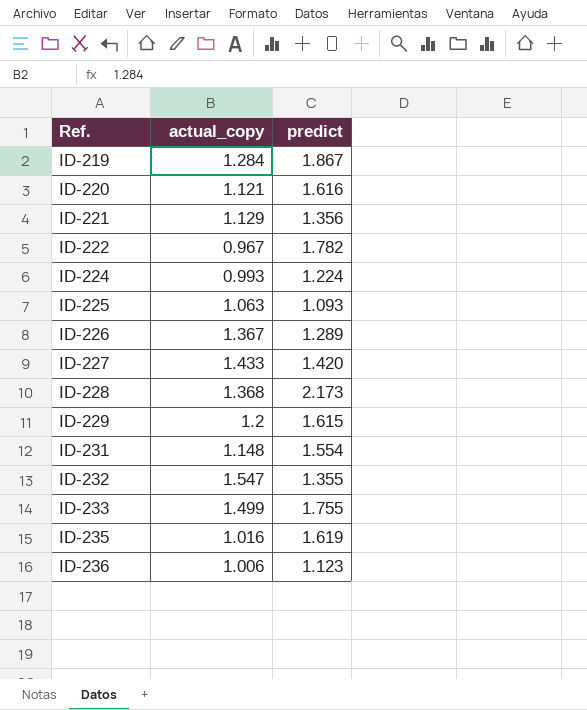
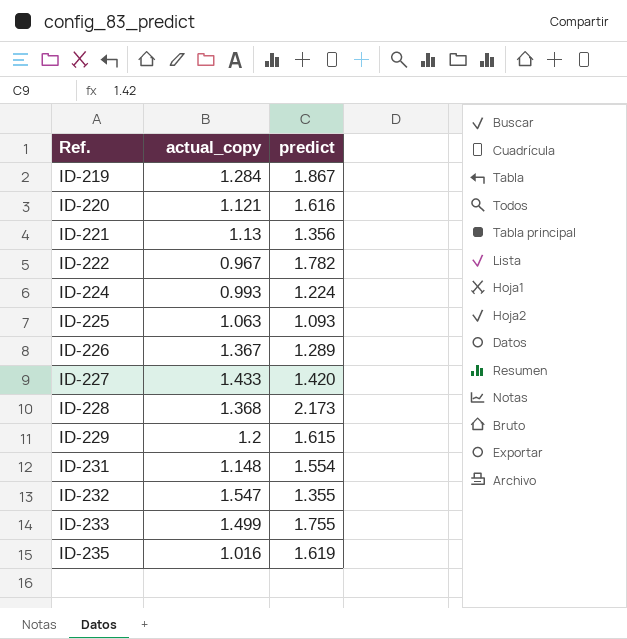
row ID-236: 1.006 | 1.123 -> none
ID-221 | actual_copy: 1.129 -> 1.13

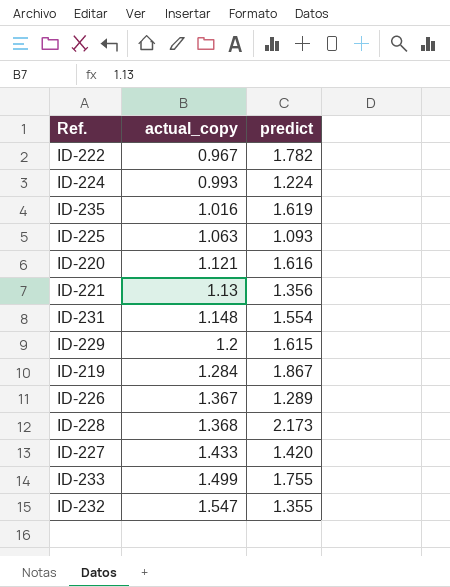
row order: Ref. ascending -> actual_copy ascending

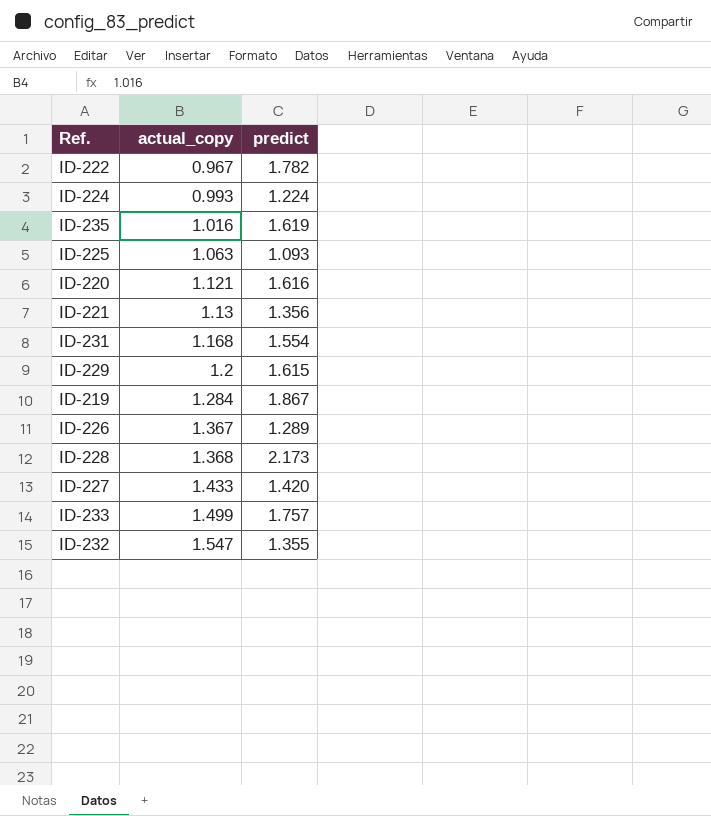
ID-231 | actual_copy: 1.148 -> 1.168
ID-233 | predict: 1.755 -> 1.757

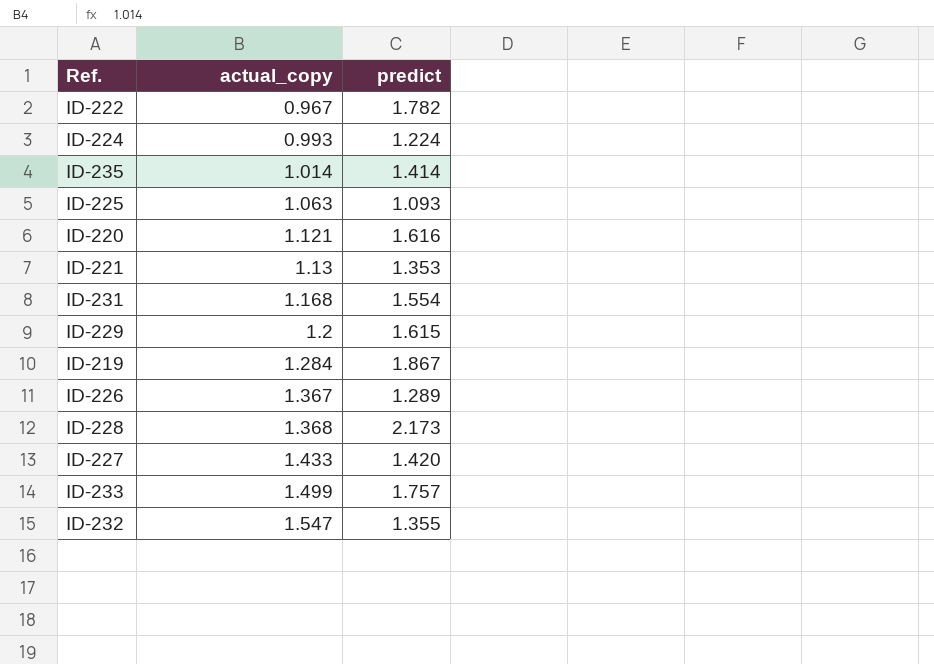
ID-235 | actual_copy: 1.016 -> 1.014
ID-235 | predict: 1.619 -> 1.414
ID-221 | predict: 1.356 -> 1.353

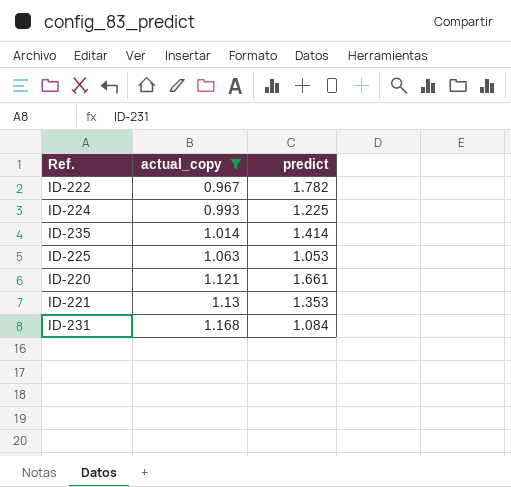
filter: none -> actual_copy <= 1.168
ID-224 | predict: 1.224 -> 1.225
ID-225 | predict: 1.093 -> 1.053
ID-220 | predict: 1.616 -> 1.661
ID-231 | predict: 1.554 -> 1.084

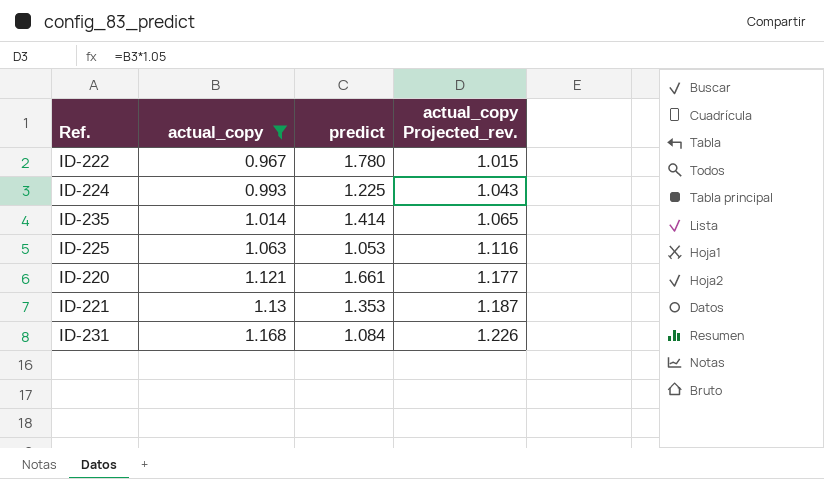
column actual_copy Projected_rev. | formula: none -> [actual_copy] * 1.05
ID-222 | predict: 1.782 -> 1.780

